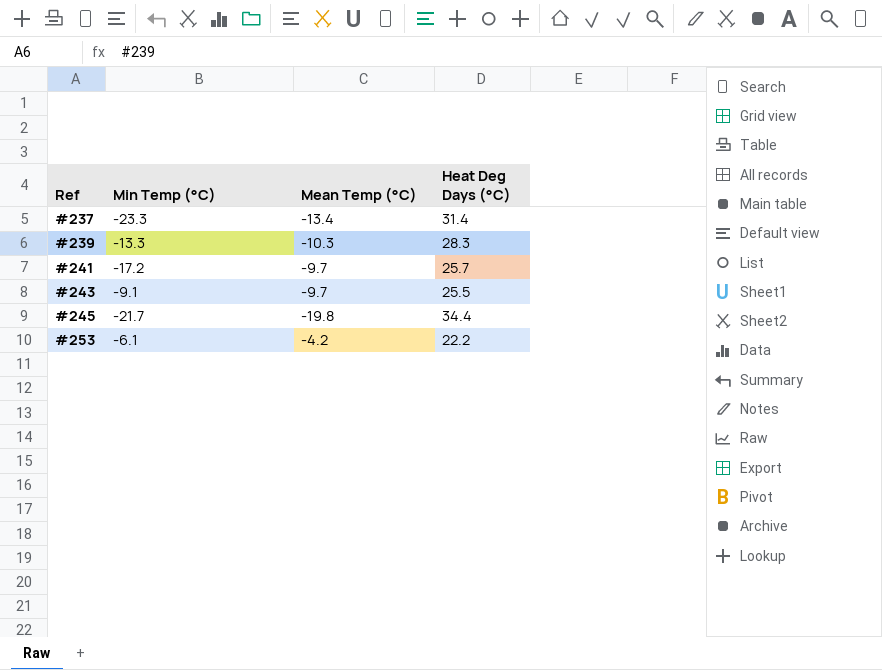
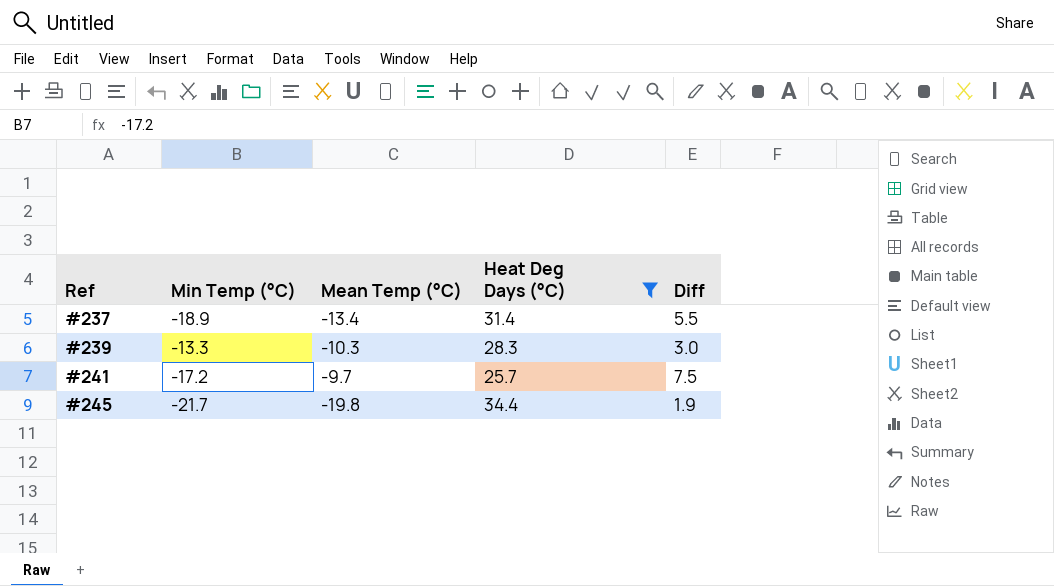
filter: none -> Heat Deg Days (°C) >= 25.7
column Diff | formula: none -> [Mean Temp (°C)] - [Min Temp (°C)]
#237 | Min Temp (°C): -23.3 -> -18.9

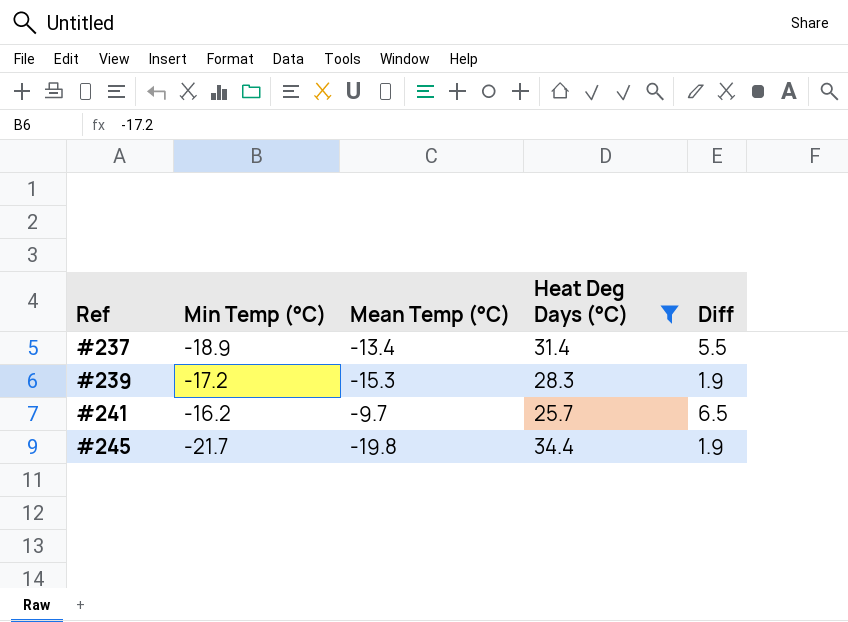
#239 | Min Temp (°C): -13.3 -> -17.2
#239 | Mean Temp (°C): -10.3 -> -15.3
#239 | Diff: 3.0 -> 1.9
#241 | Min Temp (°C): -17.2 -> -16.2
#241 | Diff: 7.5 -> 6.5

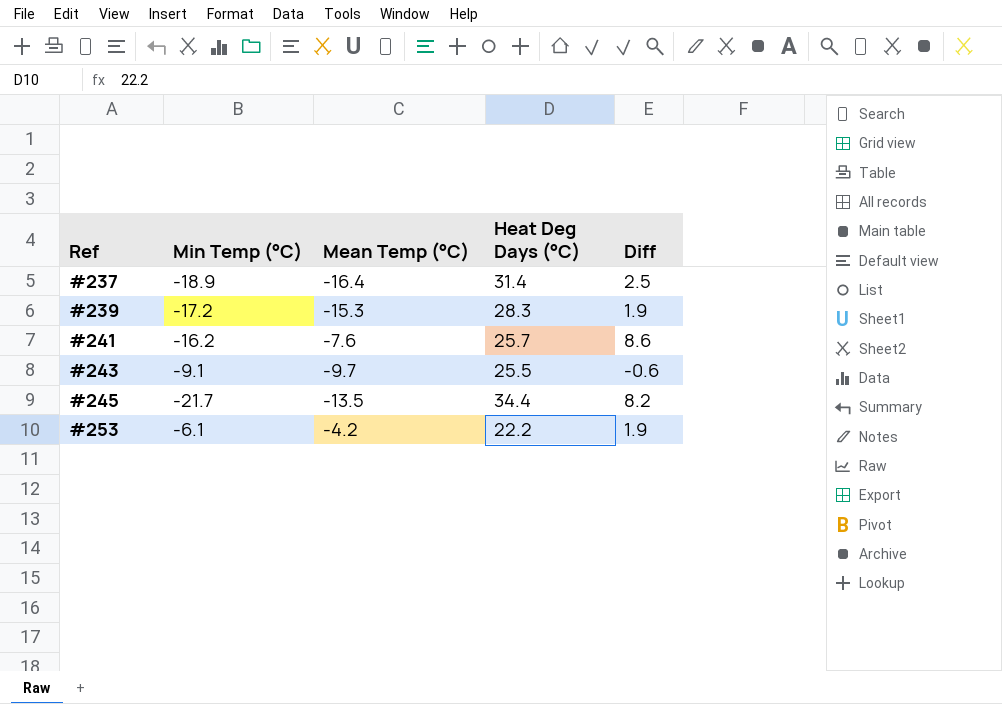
filter: Heat Deg Days (°C) >= 25.7 -> none
#237 | Mean Temp (°C): -13.4 -> -16.4
#237 | Diff: 5.5 -> 2.5
#241 | Mean Temp (°C): -9.7 -> -7.6
#241 | Diff: 6.5 -> 8.6
#245 | Mean Temp (°C): -19.8 -> -13.5
#245 | Diff: 1.9 -> 8.2

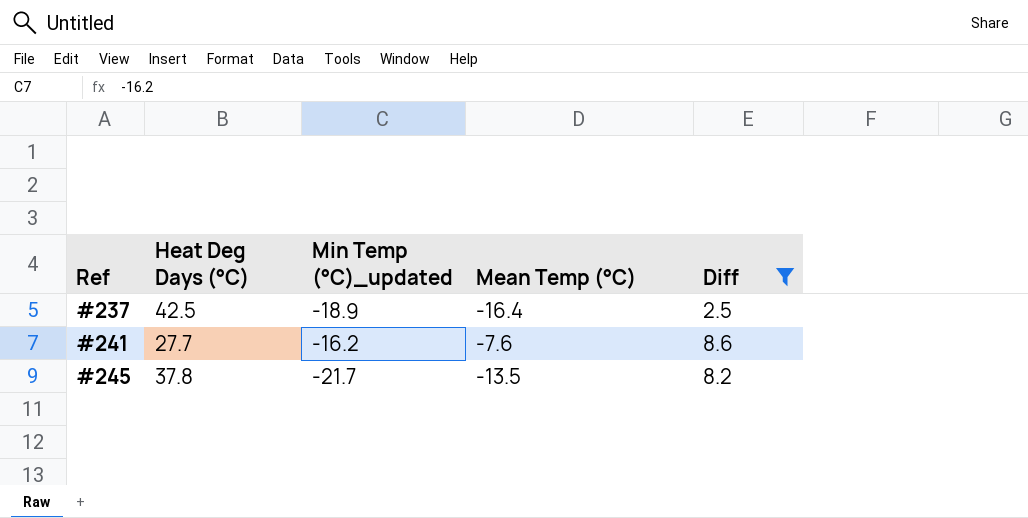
filter: none -> Diff >= 2.5
column Heat Deg Days (°C) | position: 4 -> 2
column name: Min Temp (°C) -> Min Temp (°C)_updated
#237 | Heat Deg Days (°C): 31.4 -> 42.5
#241 | Heat Deg Days (°C): 25.7 -> 27.7
#245 | Heat Deg Days (°C): 34.4 -> 37.8

